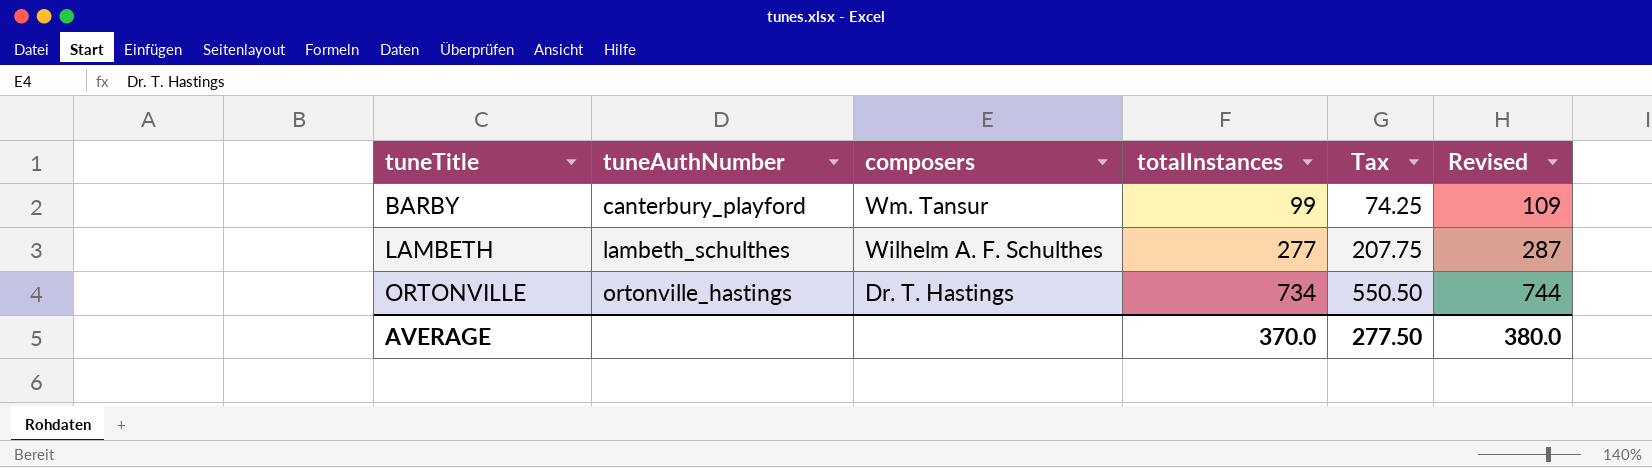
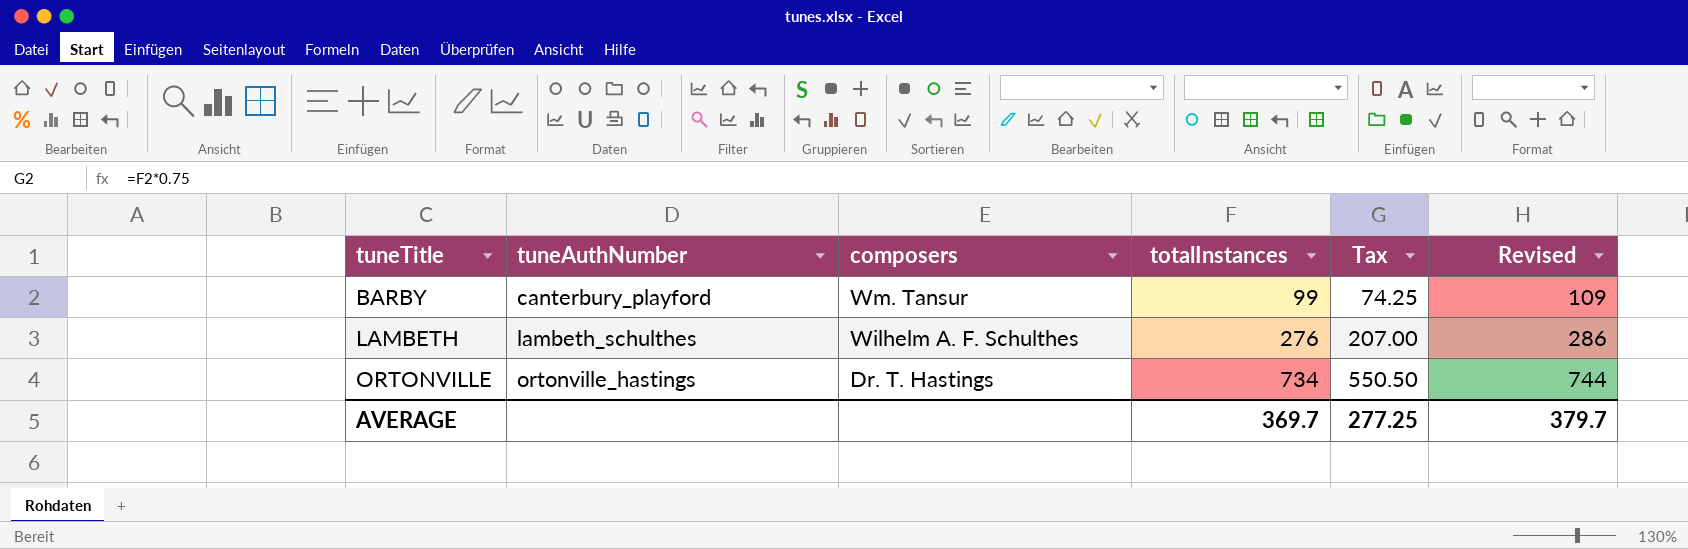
LAMBETH | totalInstances: 277 -> 276
LAMBETH | Tax: 207.75 -> 207.00
LAMBETH | Revised: 287 -> 286
AVERAGE | totalInstances: 370.0 -> 369.7
AVERAGE | Tax: 277.50 -> 277.25
AVERAGE | Revised: 380.0 -> 379.7

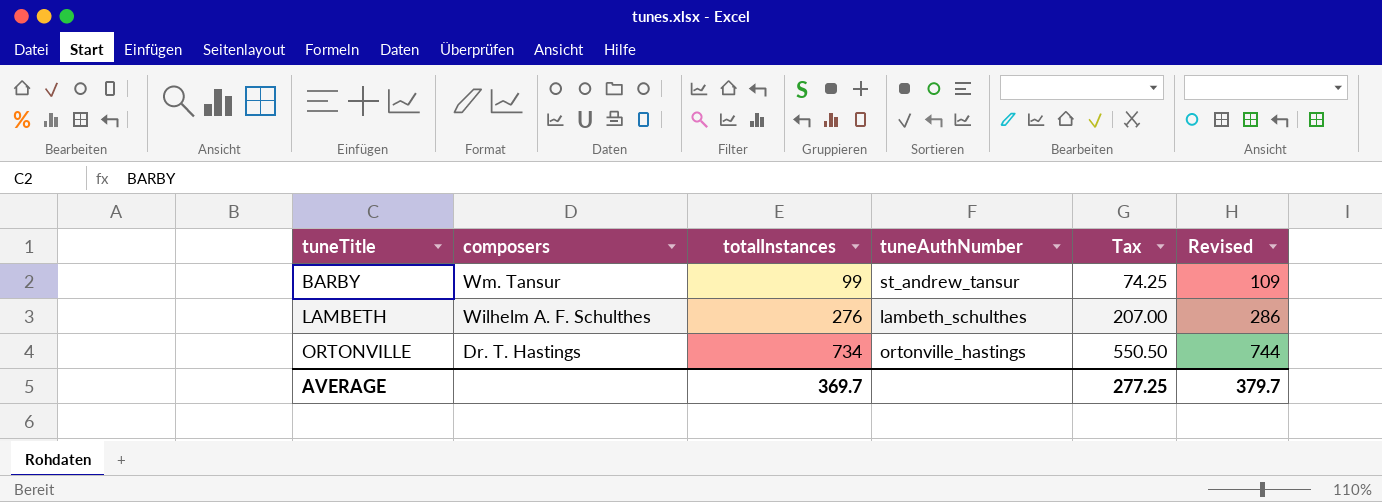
column tuneAuthNumber | position: 2 -> 4
BARBY | tuneAuthNumber: canterbury_playford -> st_andrew_tansur

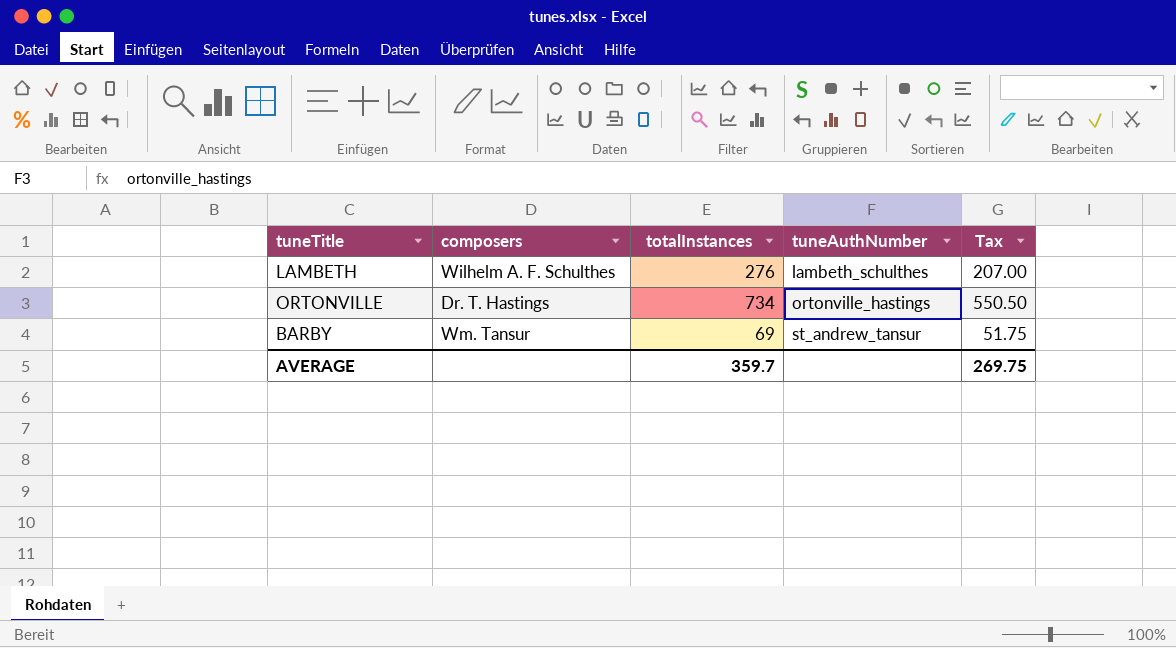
row order: tuneTitle ascending -> tuneAuthNumber ascending
column Revised | formula: [totalInstances] + 10 -> none
BARBY | totalInstances: 99 -> 69
BARBY | Tax: 74.25 -> 51.75
AVERAGE | totalInstances: 369.7 -> 359.7
AVERAGE | Tax: 277.25 -> 269.75

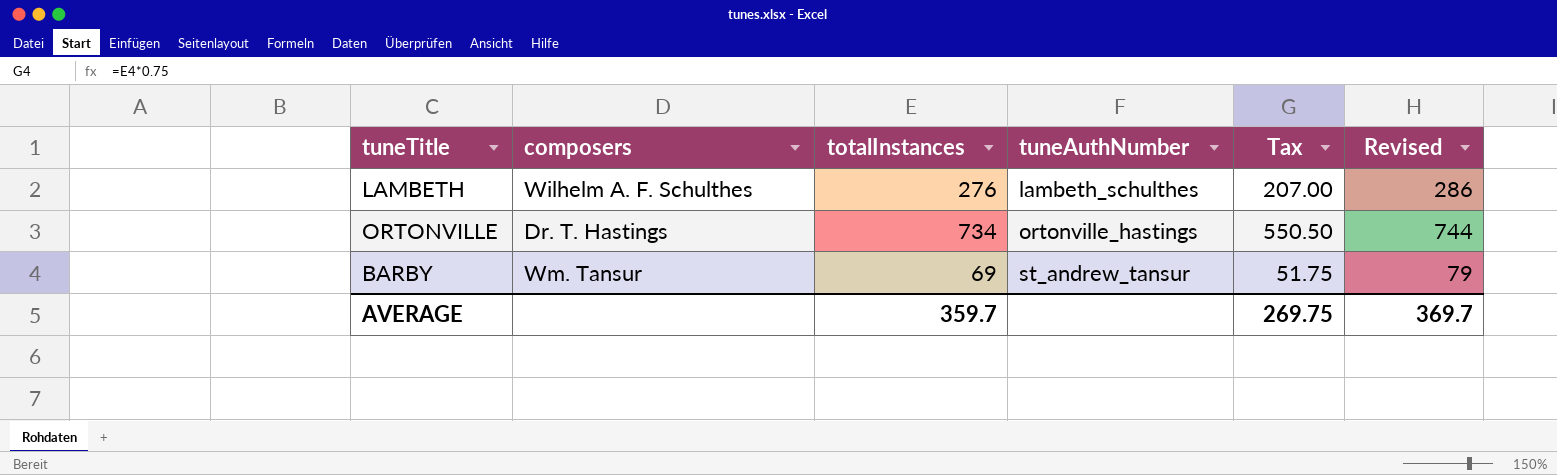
column Revised | formula: none -> [totalInstances] + 10

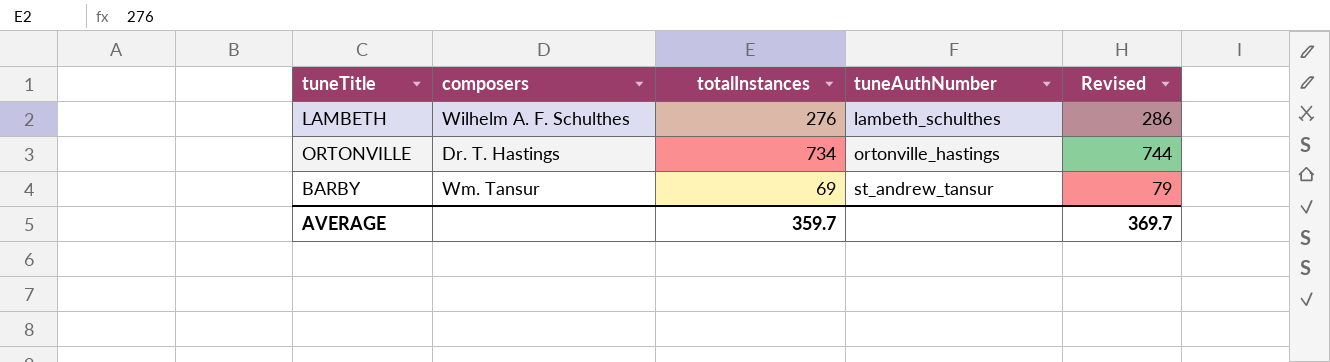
column Tax | formula: [totalInstances] * 0.75 -> none

